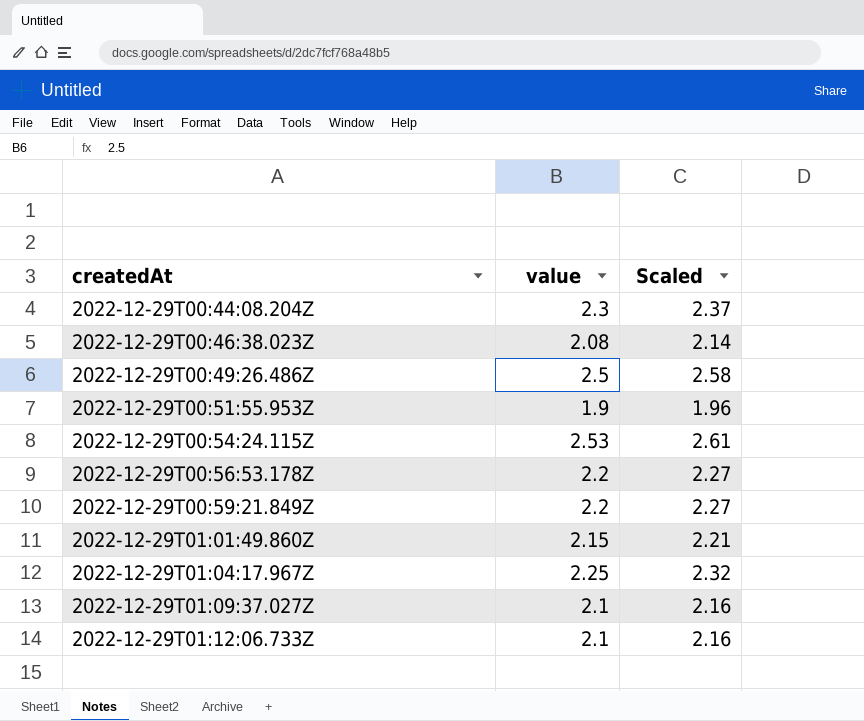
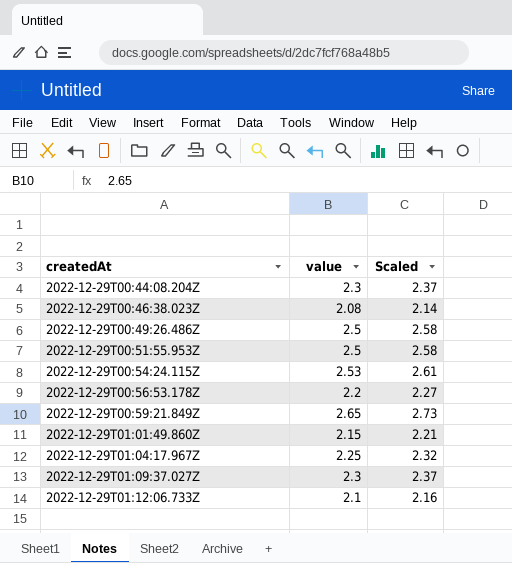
2022-12-29T00:51:55.953Z | value: 1.9 -> 2.5
2022-12-29T00:51:55.953Z | Scaled: 1.96 -> 2.58
2022-12-29T00:59:21.849Z | value: 2.2 -> 2.65
2022-12-29T00:59:21.849Z | Scaled: 2.27 -> 2.73
2022-12-29T01:09:37.027Z | value: 2.1 -> 2.3
2022-12-29T01:09:37.027Z | Scaled: 2.16 -> 2.37

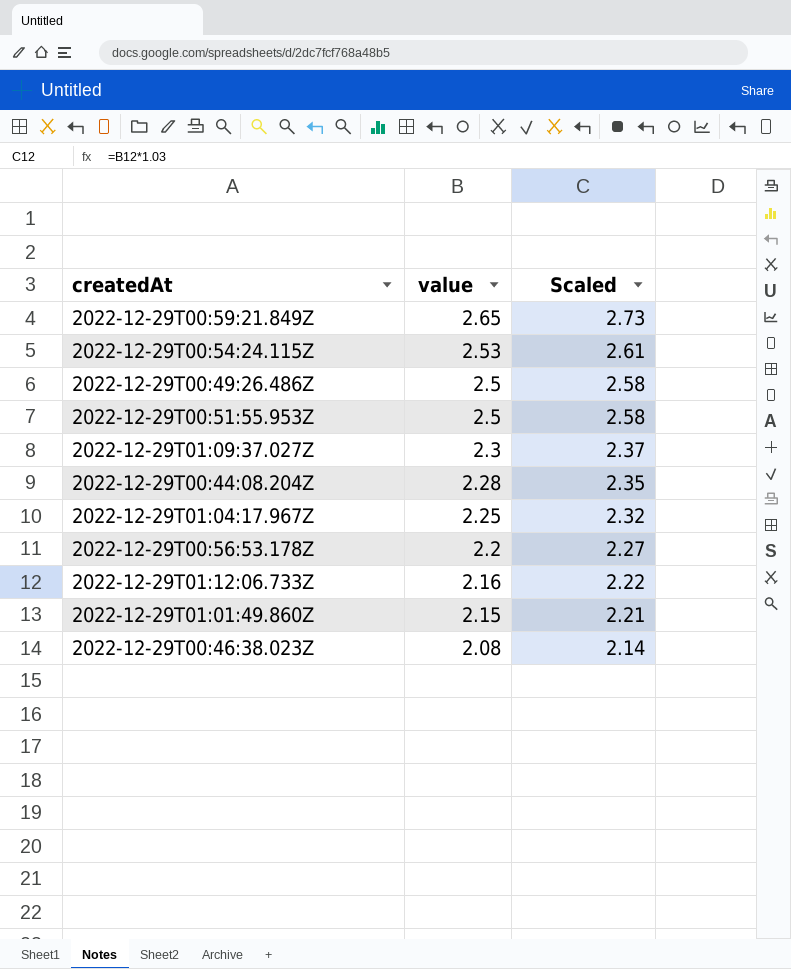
row order: createdAt ascending -> value descending
2022-12-29T00:44:08.204Z | value: 2.3 -> 2.28
2022-12-29T00:44:08.204Z | Scaled: 2.37 -> 2.35
2022-12-29T01:12:06.733Z | value: 2.1 -> 2.16
2022-12-29T01:12:06.733Z | Scaled: 2.16 -> 2.22

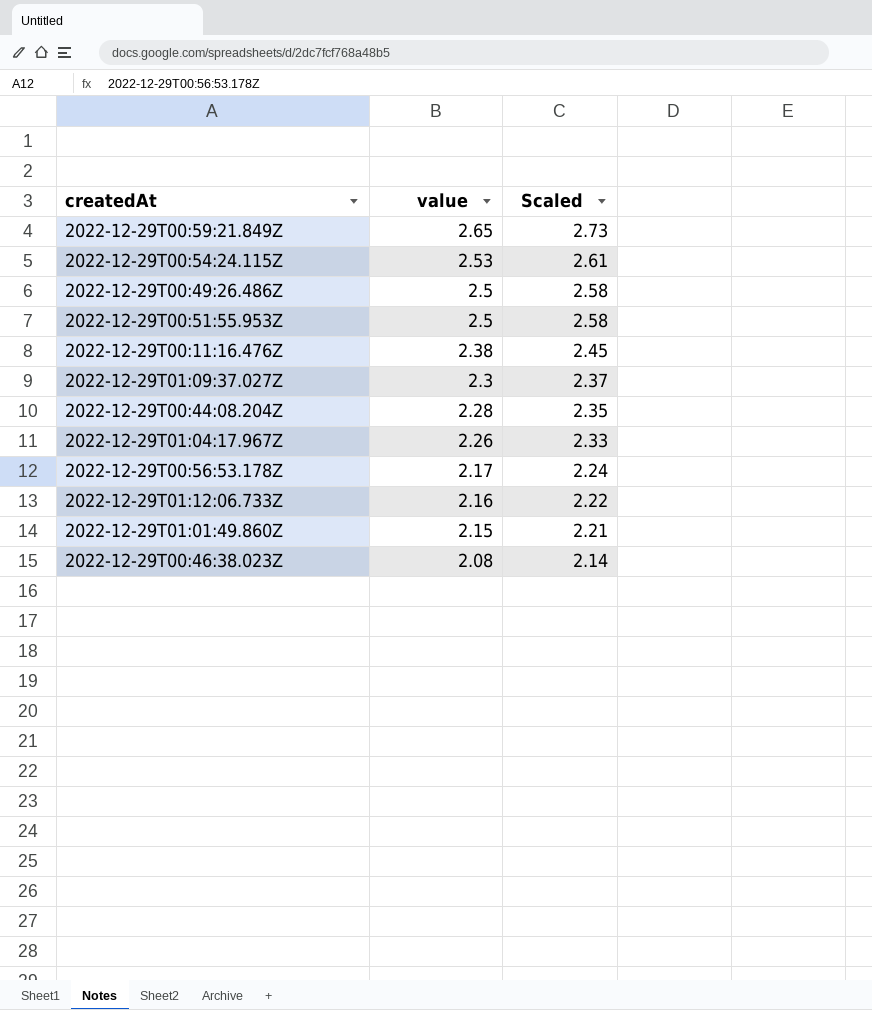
row 2022-12-29T00:11:16.476Z: none -> 2.38 | 2.45
2022-12-29T01:04:17.967Z | value: 2.25 -> 2.26
2022-12-29T01:04:17.967Z | Scaled: 2.32 -> 2.33
2022-12-29T00:56:53.178Z | value: 2.2 -> 2.17
2022-12-29T00:56:53.178Z | Scaled: 2.27 -> 2.24

